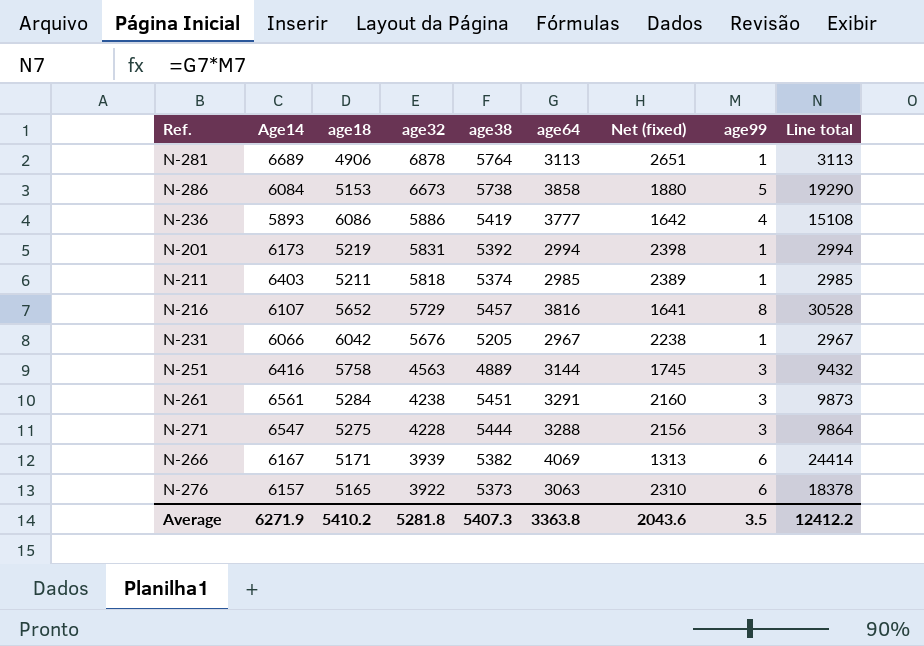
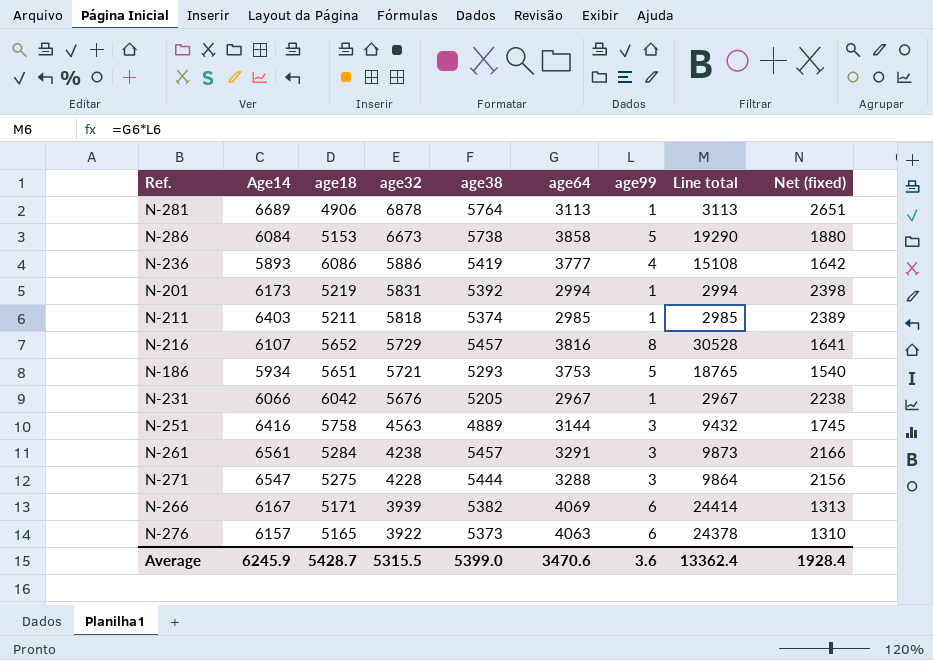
column Net (fixed) | position: 7 -> 9
row N-186: none -> 5934 | 5651 | 5721 | 5293 | 3753 | 5 | 18765 | 1540
N-261 | age38: 5451 -> 5457
N-261 | Net (fixed): 2160 -> 2166
N-276 | age64: 3063 -> 4063
N-276 | Line total: 18378 -> 24378
N-276 | Net (fixed): 2310 -> 1310
Average | Age14: 6271.9 -> 6245.9
Average | age18: 5410.2 -> 5428.7
Average | age32: 5281.8 -> 5315.5
Average | age38: 5407.3 -> 5399.0
Average | age64: 3363.8 -> 3470.6
Average | age99: 3.5 -> 3.6
Average | Line total: 12412.2 -> 13362.4
Average | Net (fixed): 2043.6 -> 1928.4

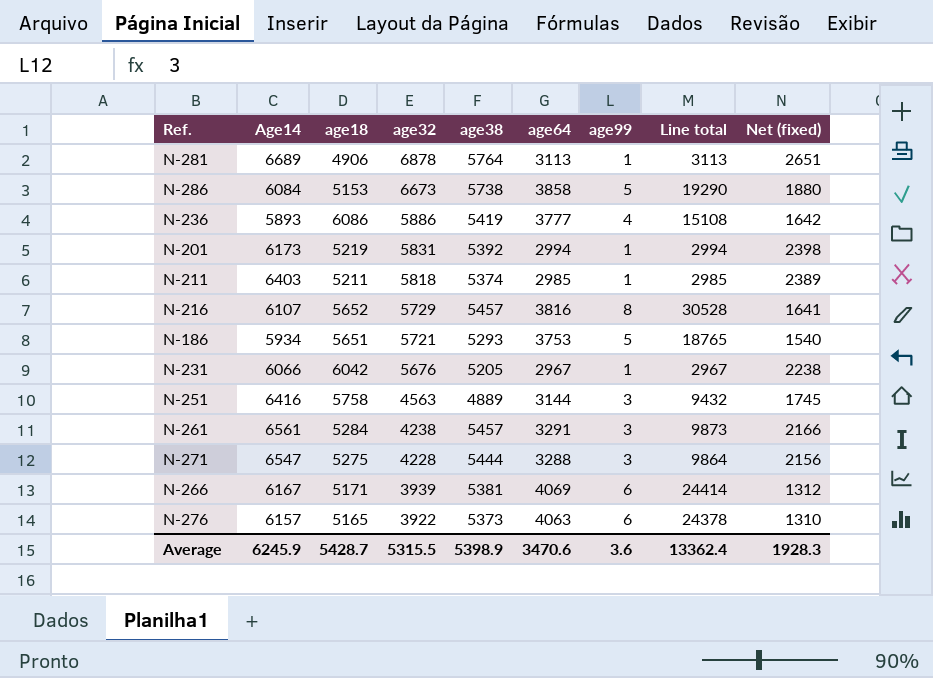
N-266 | age38: 5382 -> 5381
N-266 | Net (fixed): 1313 -> 1312
Average | age38: 5399.0 -> 5398.9
Average | Net (fixed): 1928.4 -> 1928.3

